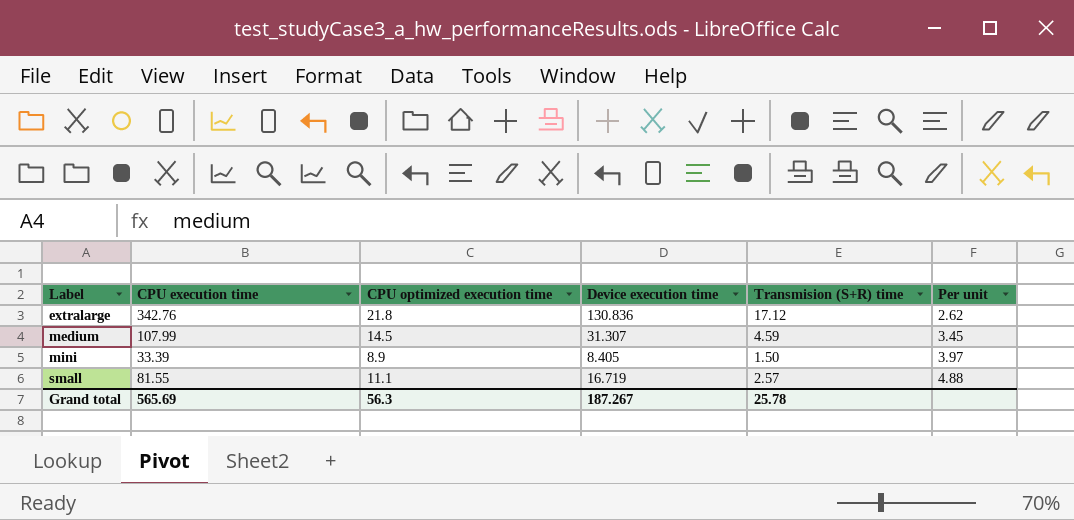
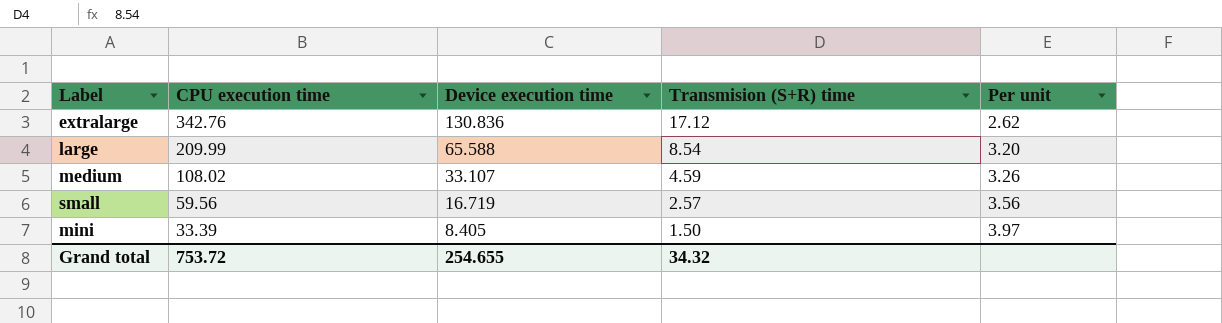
row order: Label ascending -> CPU execution time descending
column CPU optimized execution time | position: 3 -> none
row large: none -> 209.99 | 65.588 | 8.54 | 3.20
medium | CPU execution time: 107.99 -> 108.02
medium | Device execution time: 31.307 -> 33.107
medium | Per unit: 3.45 -> 3.26
small | CPU execution time: 81.55 -> 59.56
small | Per unit: 4.88 -> 3.56
Grand total | CPU execution time: 565.69 -> 753.72
Grand total | Device execution time: 187.267 -> 254.655
Grand total | Transmision (S+R) time: 25.78 -> 34.32

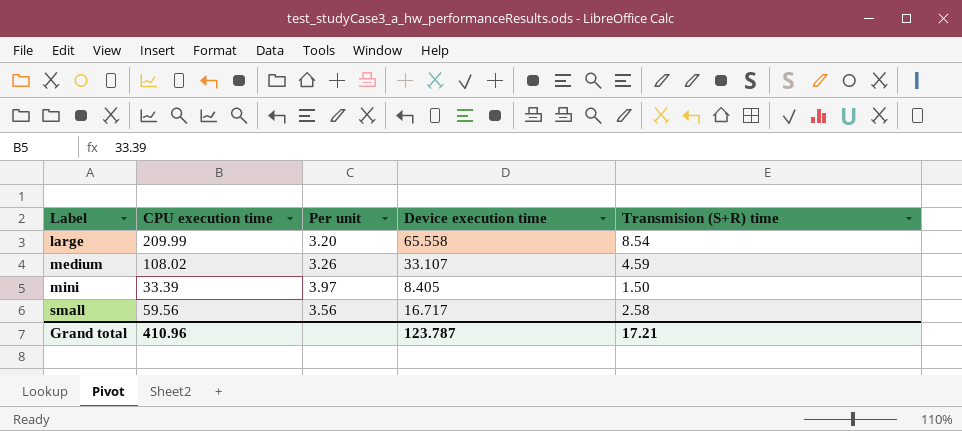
row order: CPU execution time descending -> Label ascending
column Per unit | position: 5 -> 3
row extralarge: 342.76 | 130.836 | 17.12 | 2.62 -> none
large | Device execution time: 65.588 -> 65.558
small | Device execution time: 16.719 -> 16.717
small | Transmision (S+R) time: 2.57 -> 2.58
Grand total | CPU execution time: 753.72 -> 410.96
Grand total | Device execution time: 254.655 -> 123.787
Grand total | Transmision (S+R) time: 34.32 -> 17.21

